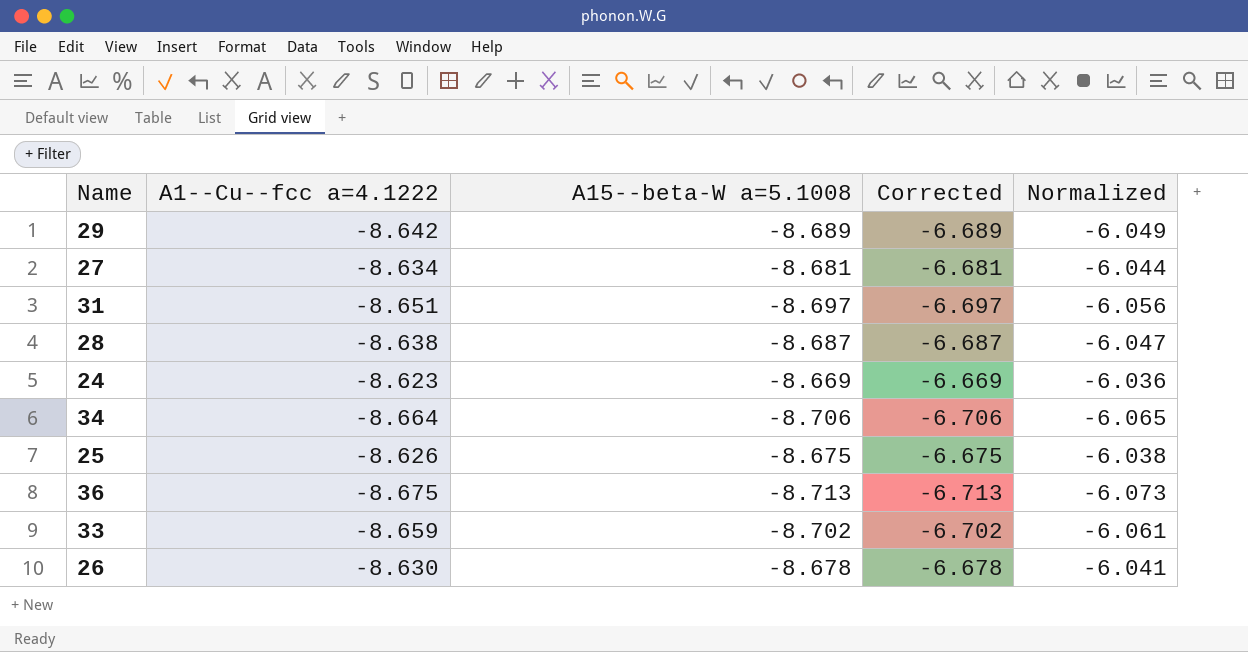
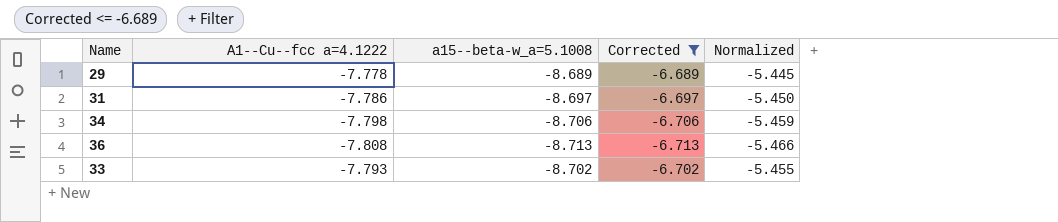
filter: none -> Corrected <= -6.689
column name: A15--beta-W a=5.1008 -> a15--beta-w_a=5.1008
29 | A1--Cu--fcc a=4.1222: -8.642 -> -7.778
29 | Normalized: -6.049 -> -5.445
31 | A1--Cu--fcc a=4.1222: -8.651 -> -7.786
31 | Normalized: -6.056 -> -5.450
34 | A1--Cu--fcc a=4.1222: -8.664 -> -7.798
34 | Normalized: -6.065 -> -5.459
36 | A1--Cu--fcc a=4.1222: -8.675 -> -7.808
36 | Normalized: -6.073 -> -5.466
33 | A1--Cu--fcc a=4.1222: -8.659 -> -7.793
33 | Normalized: -6.061 -> -5.455

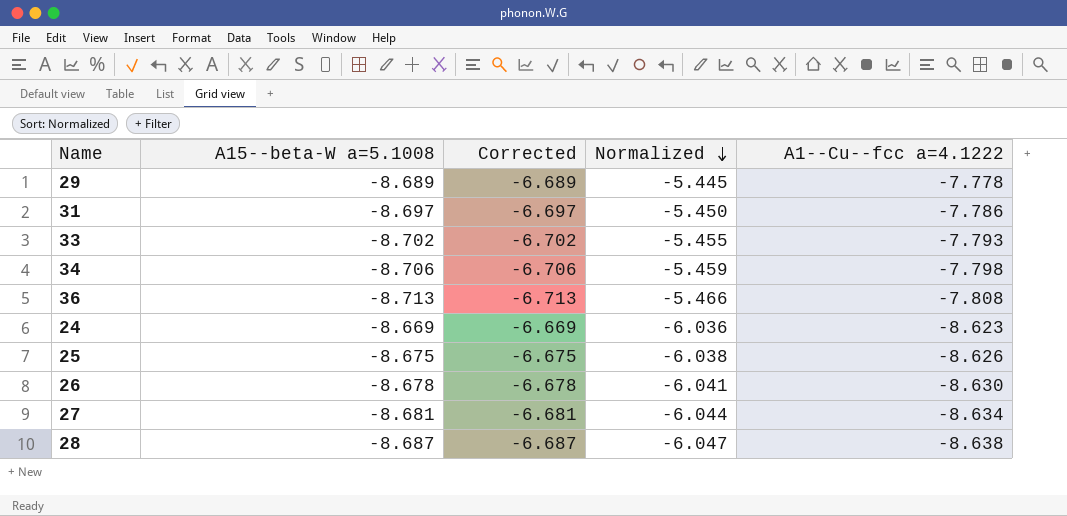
filter: Corrected <= -6.689 -> none
row order: none -> Normalized descending
column name: a15--beta-w_a=5.1008 -> A15--beta-W a=5.1008
column A1--Cu--fcc a=4.1222 | position: 2 -> 5

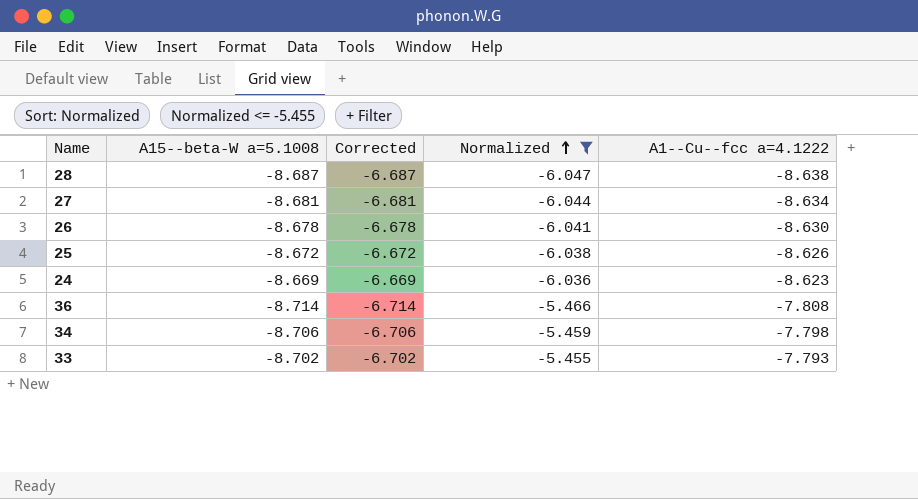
filter: none -> Normalized <= -5.455
row order: Normalized descending -> Normalized ascending
25 | A15--beta-W a=5.1008: -8.675 -> -8.672
25 | Corrected: -6.675 -> -6.672
36 | A15--beta-W a=5.1008: -8.713 -> -8.714
36 | Corrected: -6.713 -> -6.714

